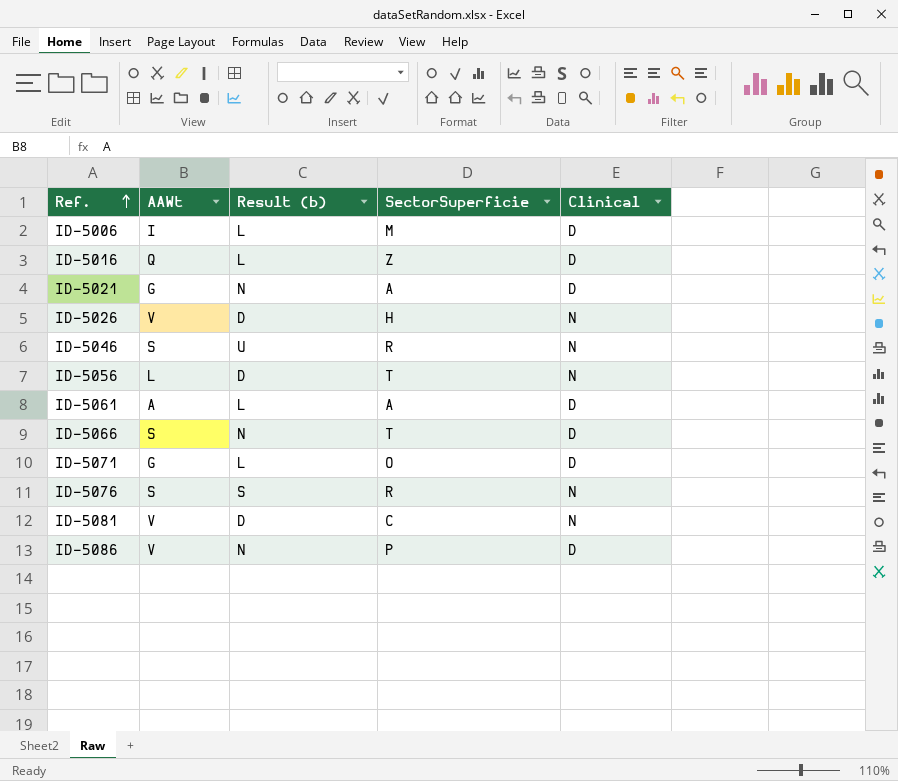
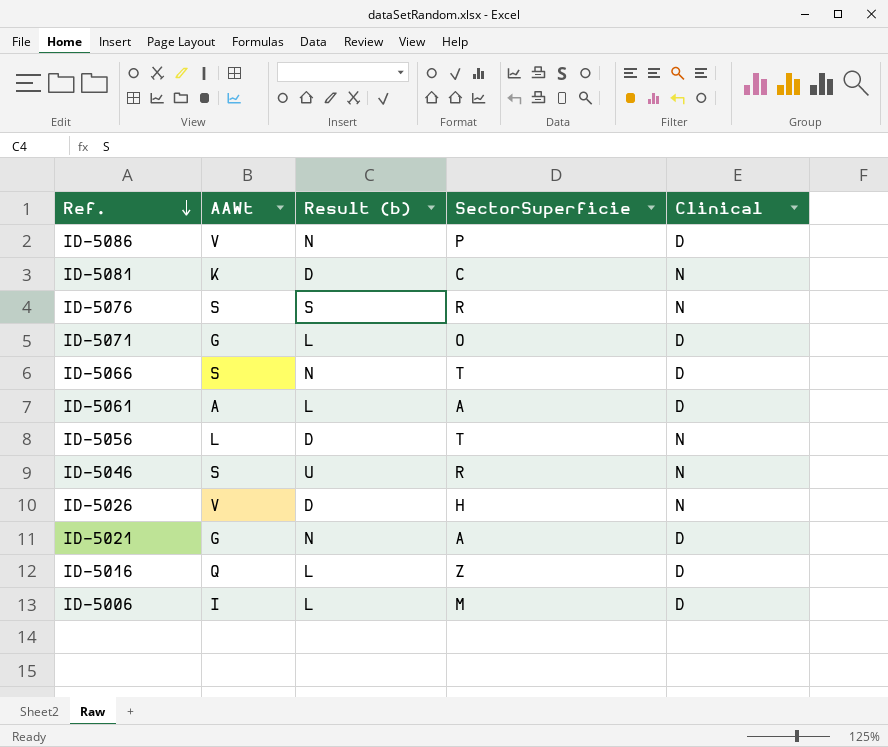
row order: Ref. ascending -> Ref. descending
ID-5081 | AAWt: V -> K

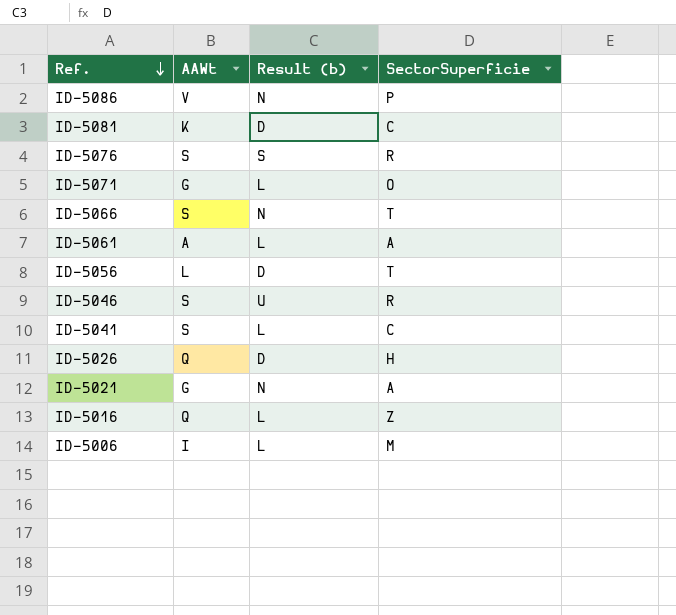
column Clinical | position: 5 -> none
row ID-5041: none -> S | L | C
ID-5026 | AAWt: V -> Q

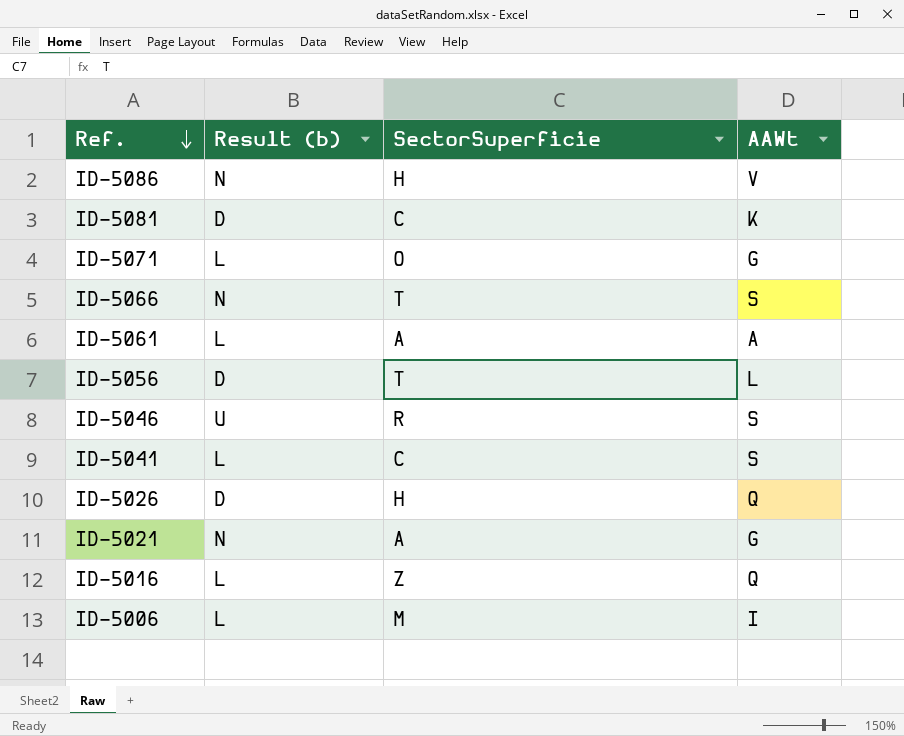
column AAWt | position: 2 -> 4
row ID-5076: S | S | R -> none
ID-5086 | SectorSuperficie: P -> H

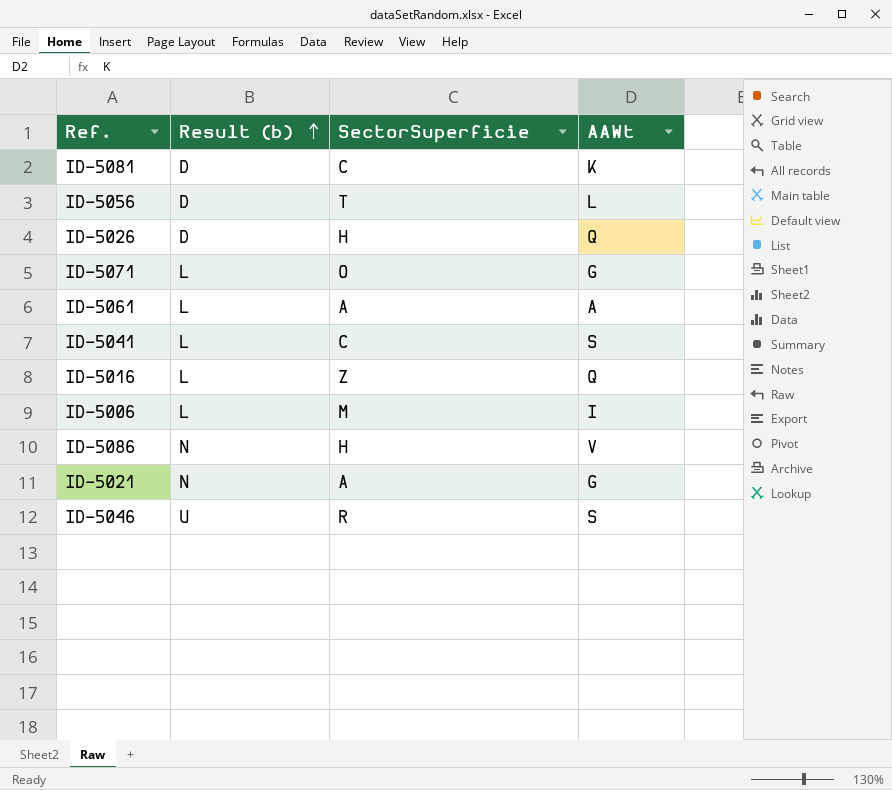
row order: Ref. descending -> Result (b) ascending
row ID-5066: N | T | S -> none

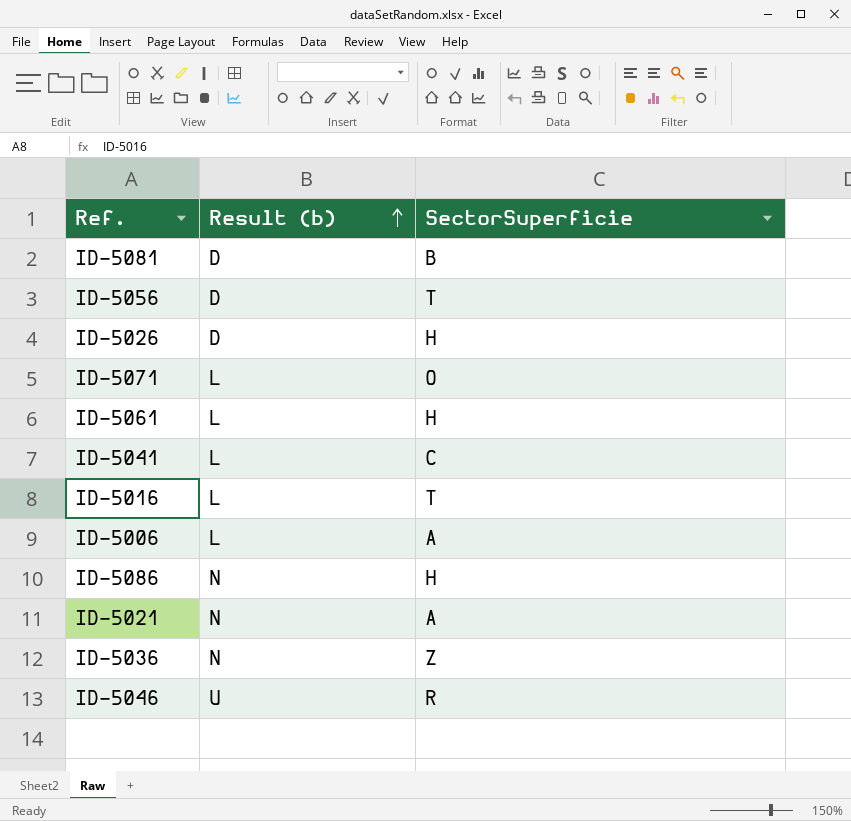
column AAWt | position: 4 -> none
ID-5081 | SectorSuperficie: C -> B
ID-5061 | SectorSuperficie: A -> H
ID-5016 | SectorSuperficie: Z -> T
ID-5006 | SectorSuperficie: M -> A
row ID-5036: none -> N | Z

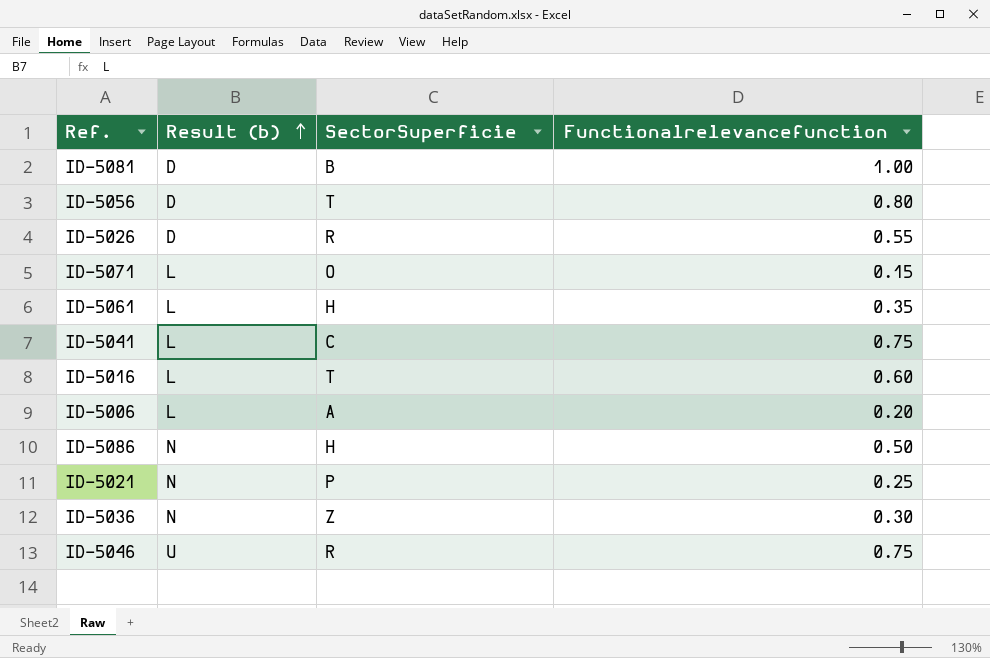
column Functionalrelevancefunction | position: none -> 4
ID-5026 | SectorSuperficie: H -> R
ID-5021 | SectorSuperficie: A -> P

